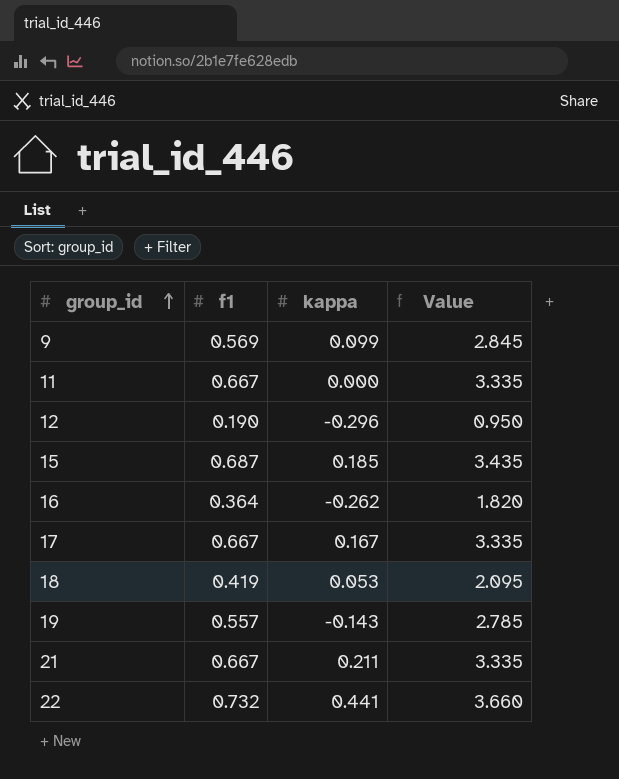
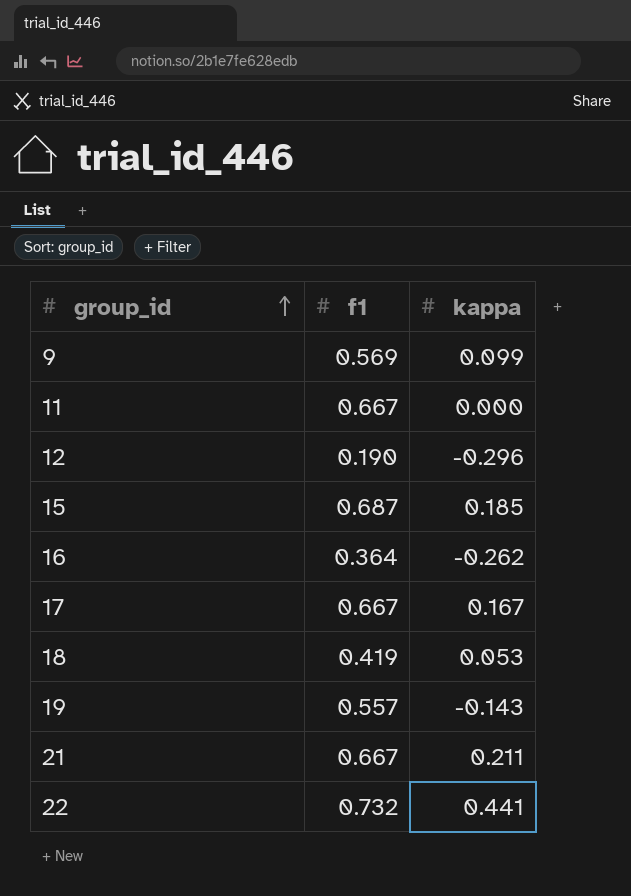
column Value | formula: [f1] * 5 -> none

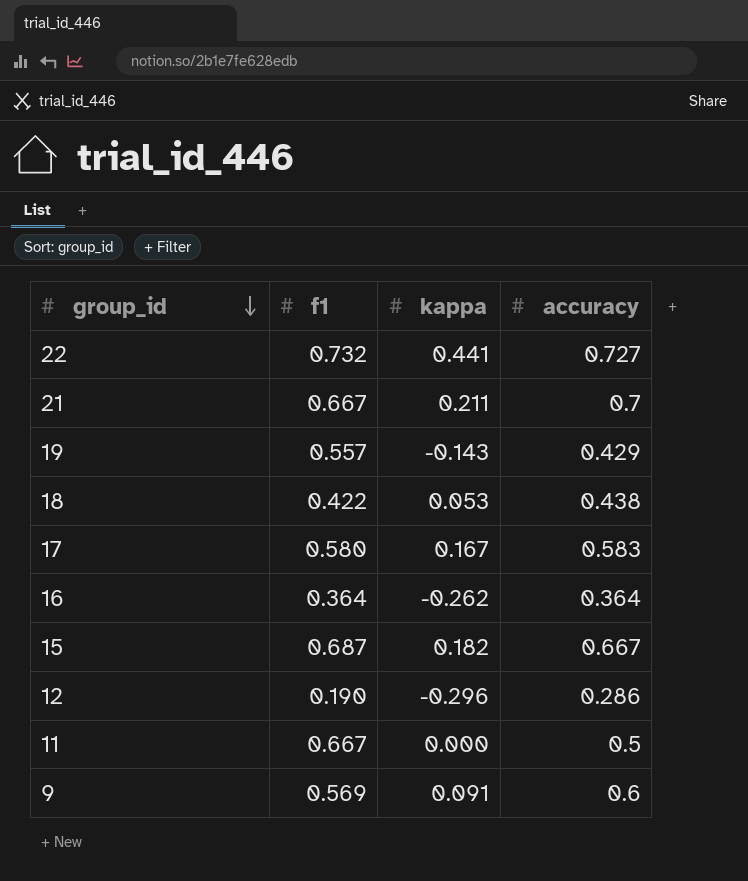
row order: group_id ascending -> group_id descending
column accuracy | position: none -> 4
18 | f1: 0.419 -> 0.422
17 | f1: 0.667 -> 0.580
15 | kappa: 0.185 -> 0.182
9 | kappa: 0.099 -> 0.091

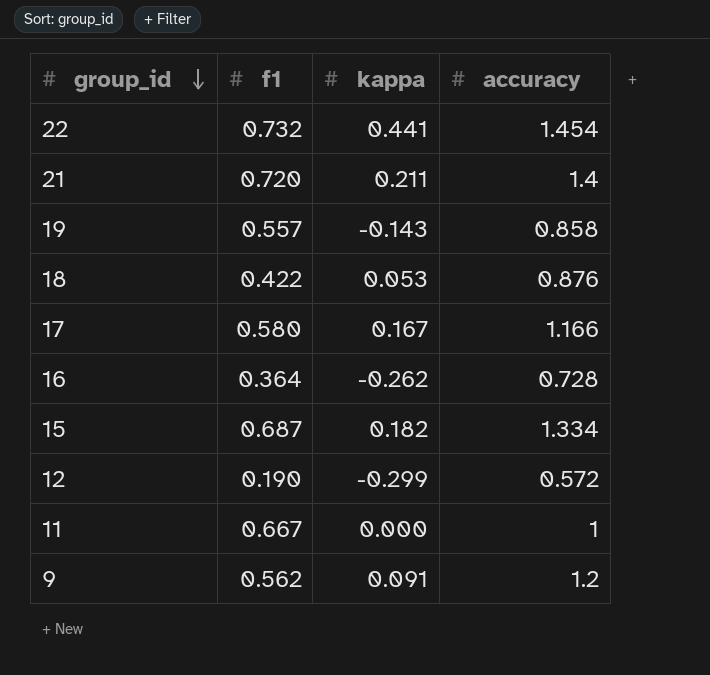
22 | accuracy: 0.727 -> 1.454
21 | f1: 0.667 -> 0.720
21 | accuracy: 0.7 -> 1.4
19 | accuracy: 0.429 -> 0.858
18 | accuracy: 0.438 -> 0.876
17 | accuracy: 0.583 -> 1.166
16 | accuracy: 0.364 -> 0.728
15 | accuracy: 0.667 -> 1.334
12 | kappa: -0.296 -> -0.299
12 | accuracy: 0.286 -> 0.572
11 | accuracy: 0.5 -> 1
9 | f1: 0.569 -> 0.562
9 | accuracy: 0.6 -> 1.2

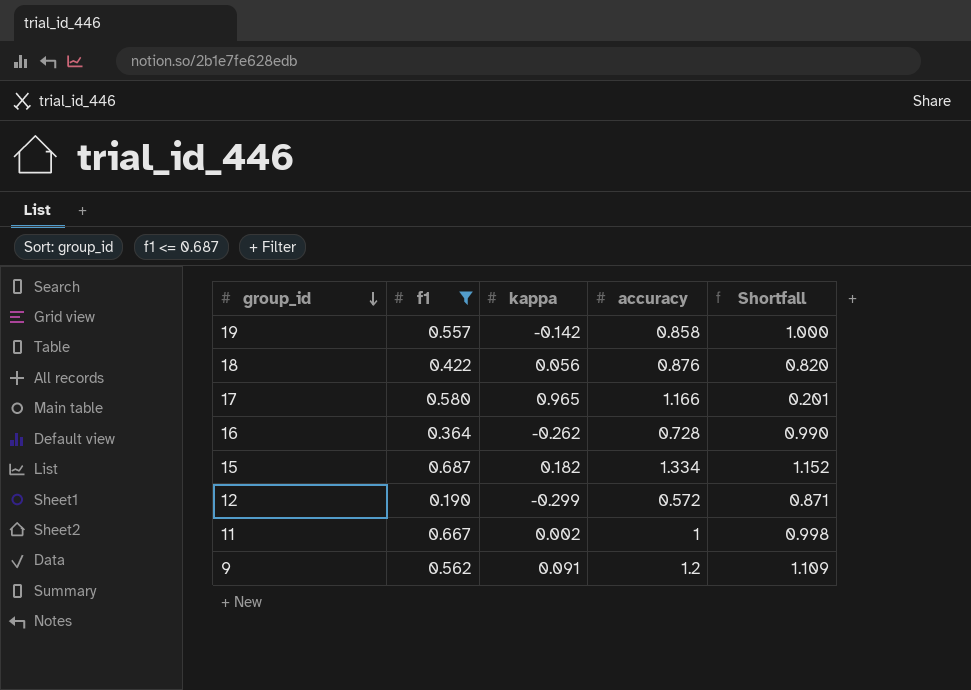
filter: none -> f1 <= 0.687
column Shortfall | formula: none -> [accuracy] - [kappa]
19 | kappa: -0.143 -> -0.142
18 | kappa: 0.053 -> 0.056
17 | kappa: 0.167 -> 0.965
11 | kappa: 0.000 -> 0.002

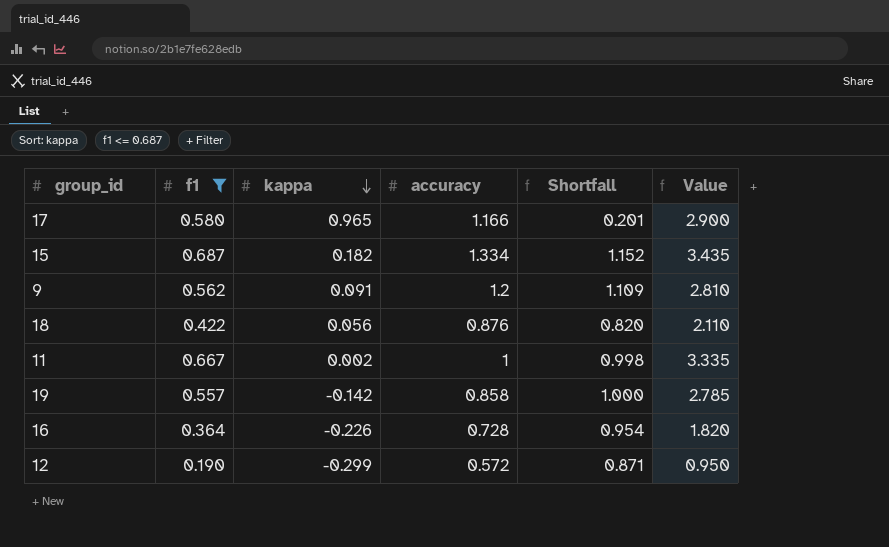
row order: group_id descending -> kappa descending
column Value | formula: none -> [f1] * 5
16 | kappa: -0.262 -> -0.226
16 | Shortfall: 0.990 -> 0.954

